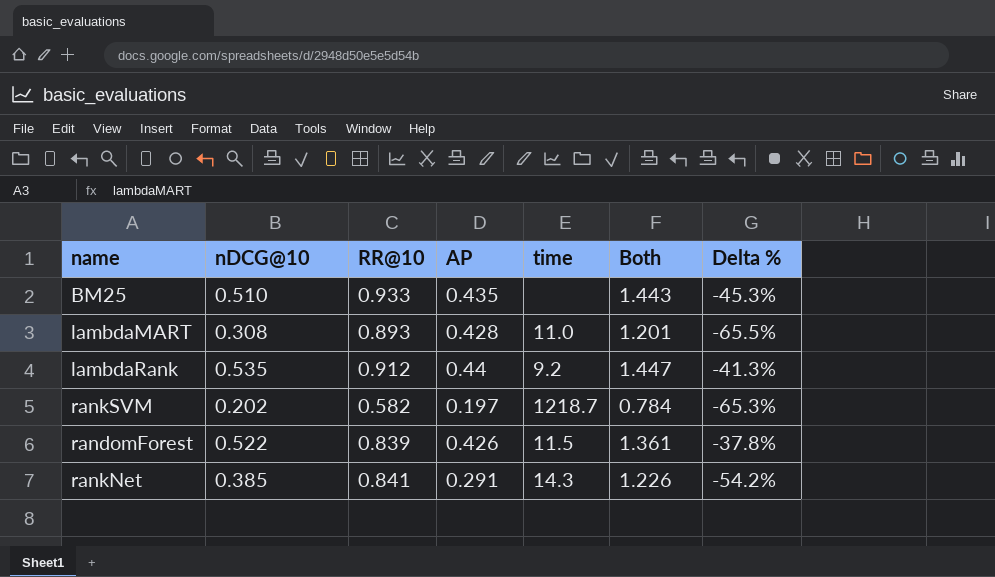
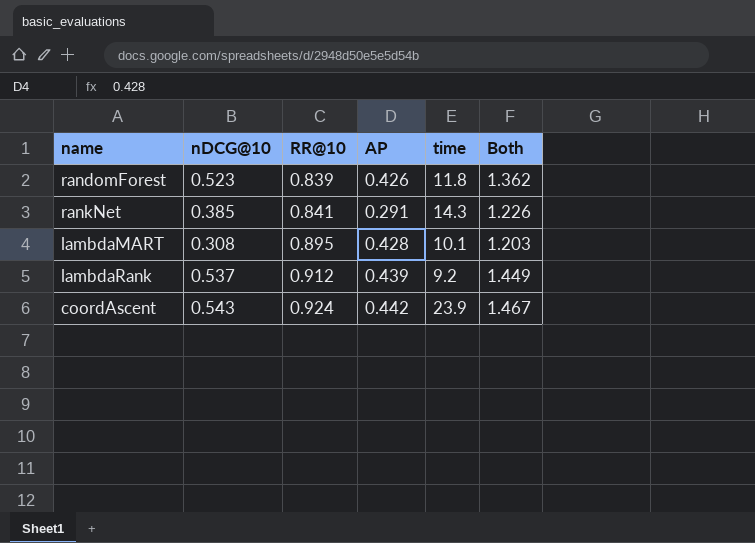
row order: none -> RR@10 ascending
column Delta % | formula: ([nDCG@10] - [RR@10]) / [RR@10] -> none
row BM25: 0.510 | 0.933 | 0.435 | none | 1.443 | -45.3% -> none
row rankSVM: 0.202 | 0.582 | 0.197 | 1218.7 | 0.784 | -65.3% -> none
randomForest | nDCG@10: 0.522 -> 0.523
randomForest | time: 11.5 -> 11.8
randomForest | Both: 1.361 -> 1.362
lambdaMART | RR@10: 0.893 -> 0.895
lambdaMART | time: 11.0 -> 10.1
lambdaMART | Both: 1.201 -> 1.203
lambdaRank | nDCG@10: 0.535 -> 0.537
lambdaRank | AP: 0.44 -> 0.439
lambdaRank | Both: 1.447 -> 1.449
row coordAscent: none -> 0.543 | 0.924 | 0.442 | 23.9 | 1.467

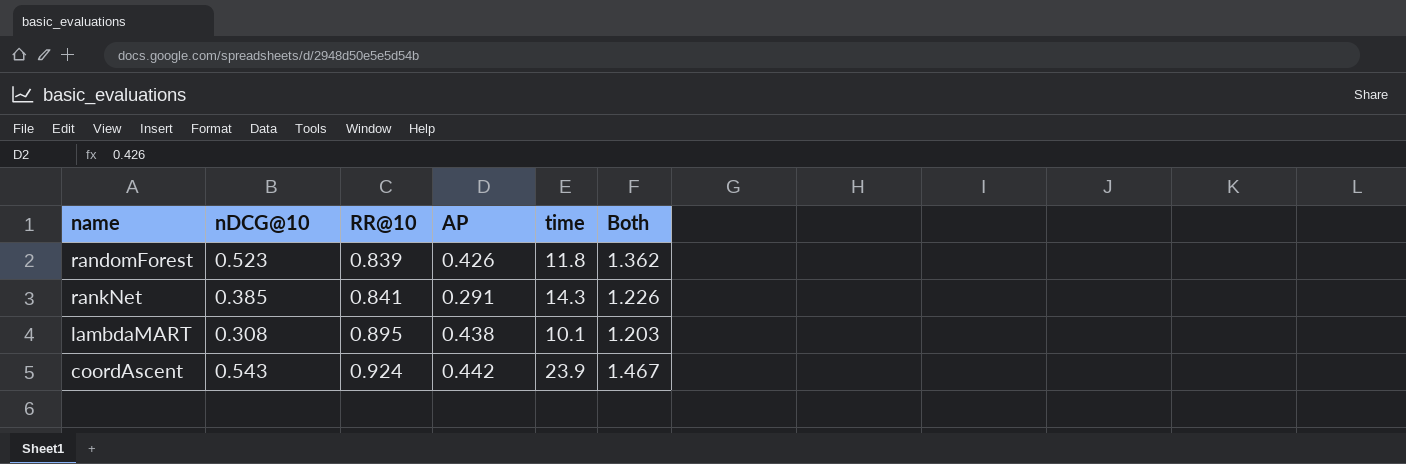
row lambdaRank: 0.537 | 0.912 | 0.439 | 9.2 | 1.449 -> none
lambdaMART | AP: 0.428 -> 0.438

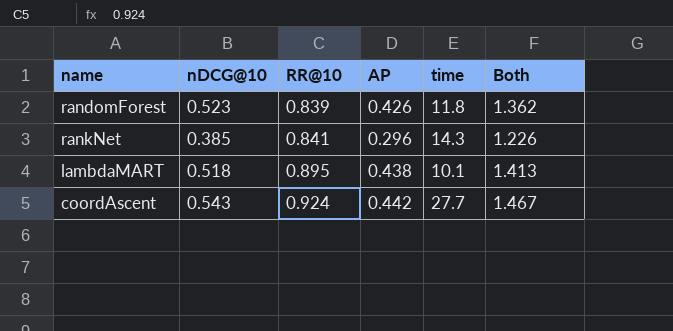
rankNet | AP: 0.291 -> 0.296
lambdaMART | nDCG@10: 0.308 -> 0.518
lambdaMART | Both: 1.203 -> 1.413
coordAscent | time: 23.9 -> 27.7

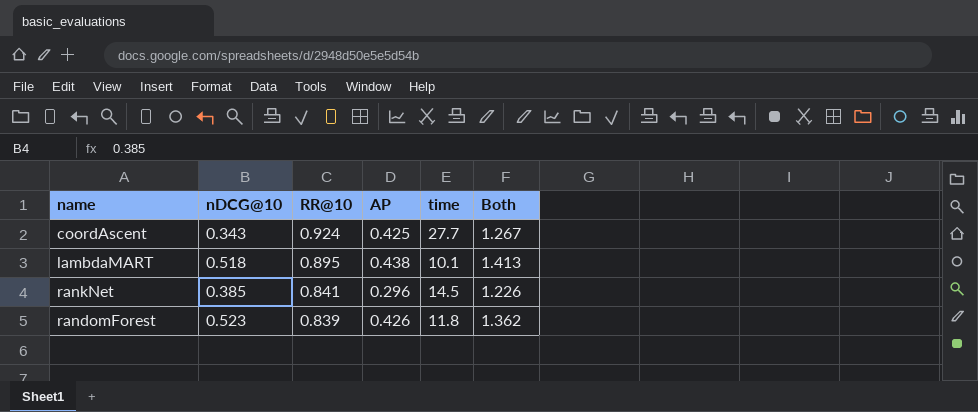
row order: RR@10 ascending -> RR@10 descending
coordAscent | nDCG@10: 0.543 -> 0.343
coordAscent | AP: 0.442 -> 0.425
coordAscent | Both: 1.467 -> 1.267
rankNet | time: 14.3 -> 14.5

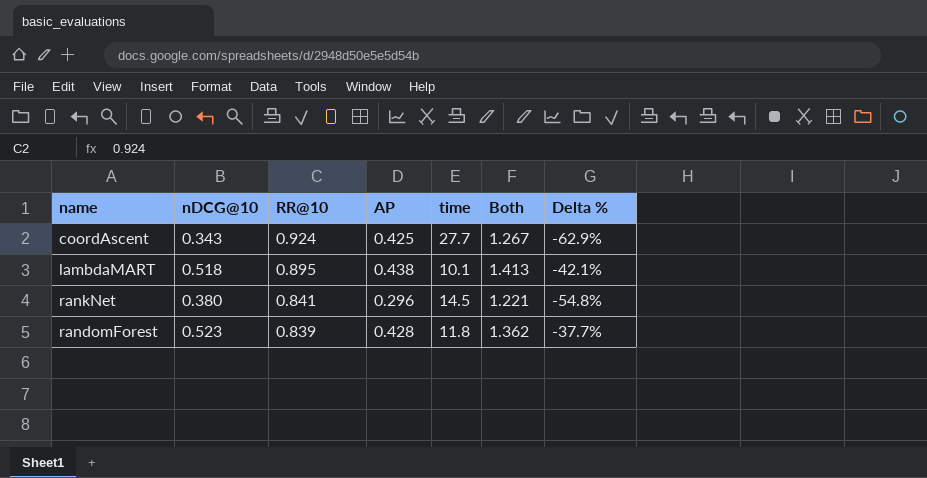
column Delta % | formula: none -> ([nDCG@10] - [RR@10]) / [RR@10]
rankNet | nDCG@10: 0.385 -> 0.380
rankNet | Both: 1.226 -> 1.221
randomForest | AP: 0.426 -> 0.428

